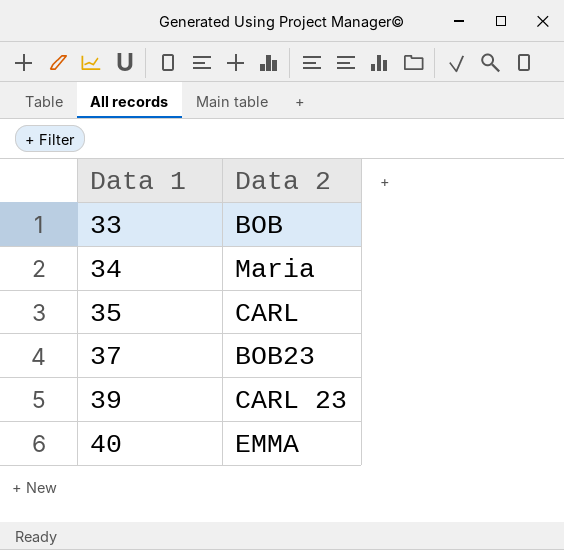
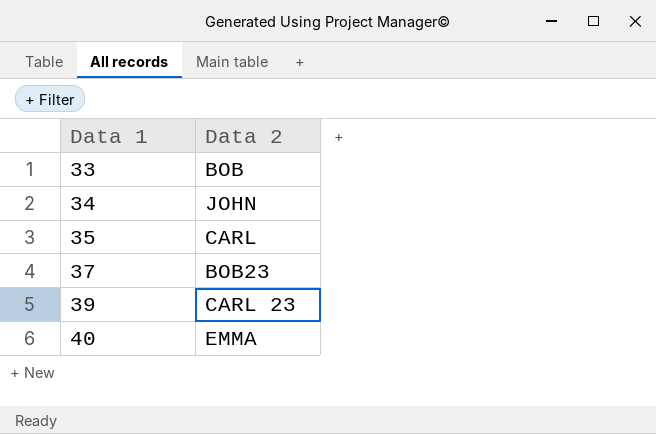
34 | Data 2: Maria -> JOHN

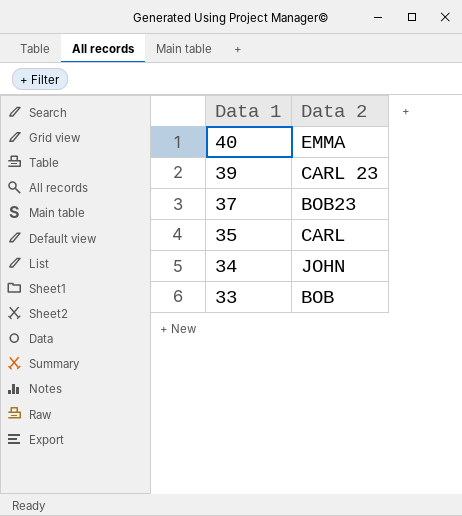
row order: Data 1 ascending -> Data 1 descending

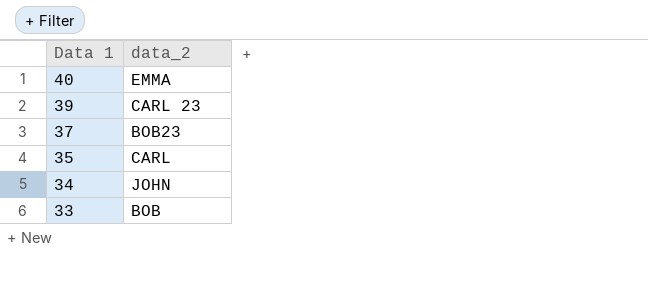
column name: Data 2 -> data_2

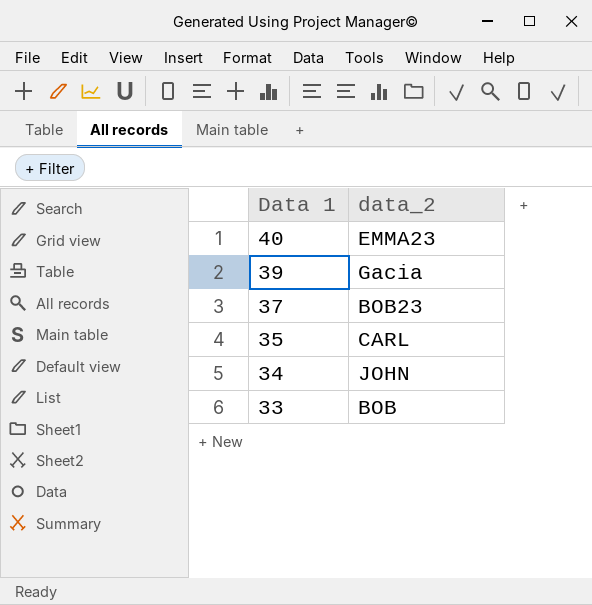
40 | data_2: EMMA -> EMMA23
39 | data_2: CARL 23 -> Gacia

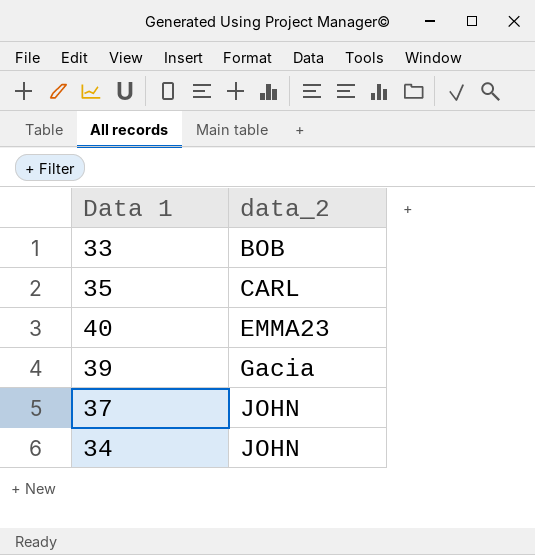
row order: Data 1 descending -> data_2 ascending
37 | data_2: BOB23 -> JOHN

